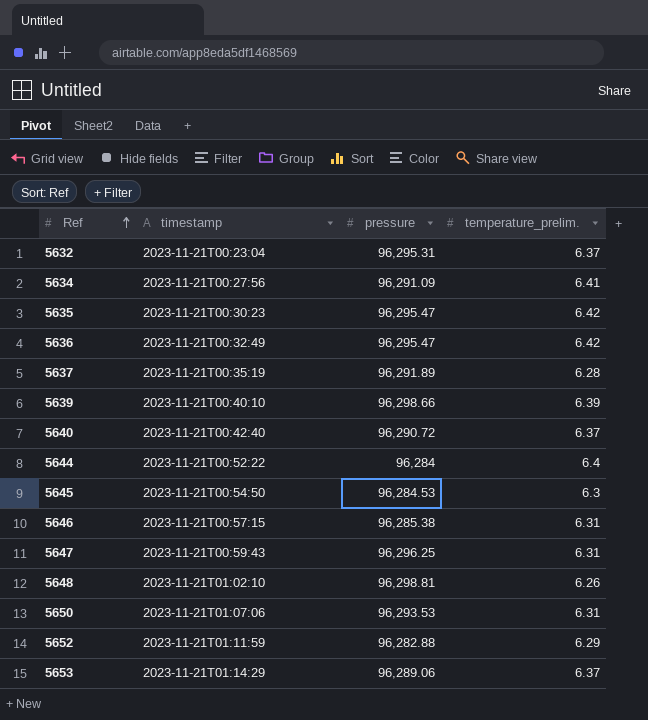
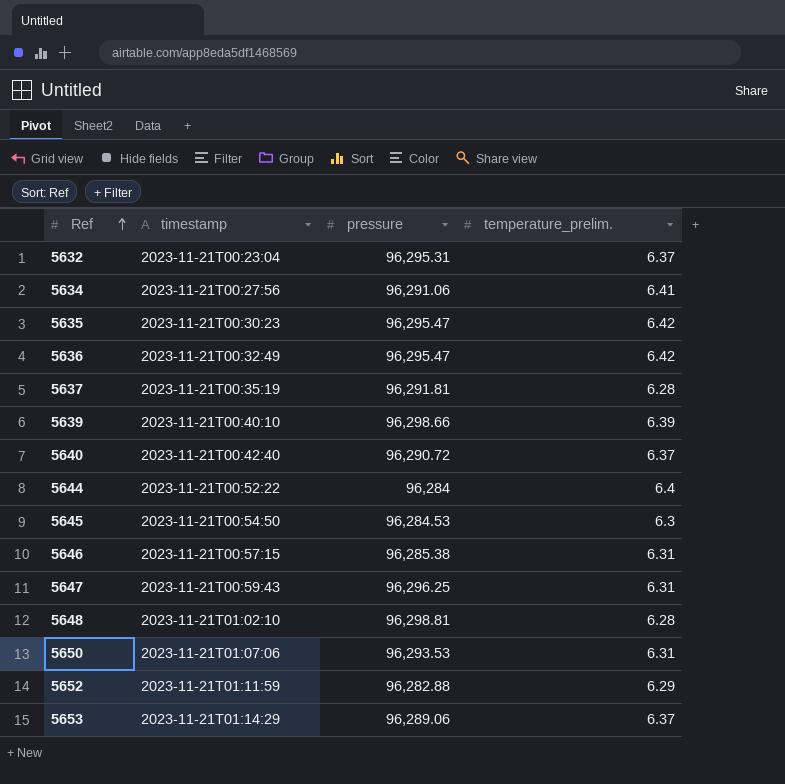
5634 | pressure: 96,291.09 -> 96,291.06
5637 | pressure: 96,291.89 -> 96,291.81
5648 | temperature_prelim.: 6.26 -> 6.28

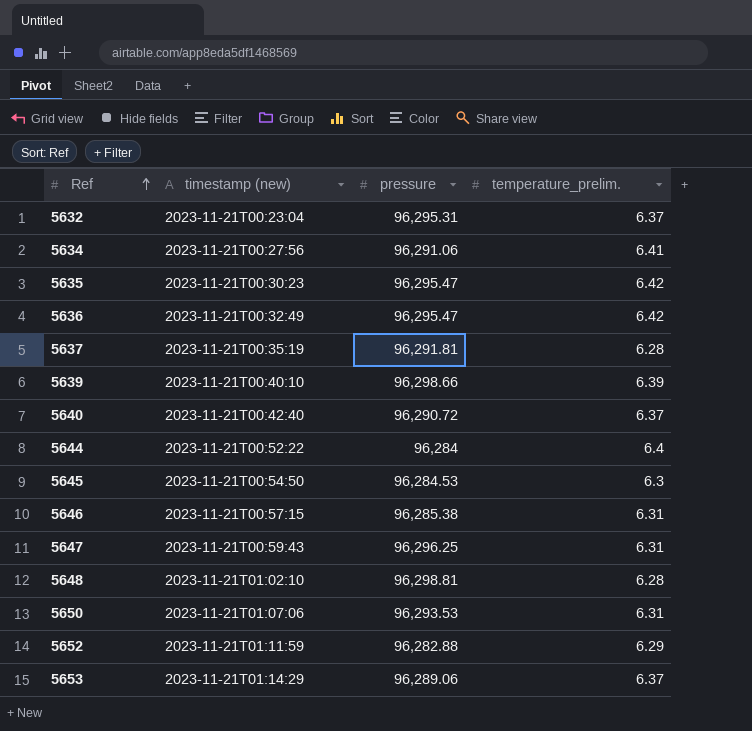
column name: timestamp -> timestamp (new)

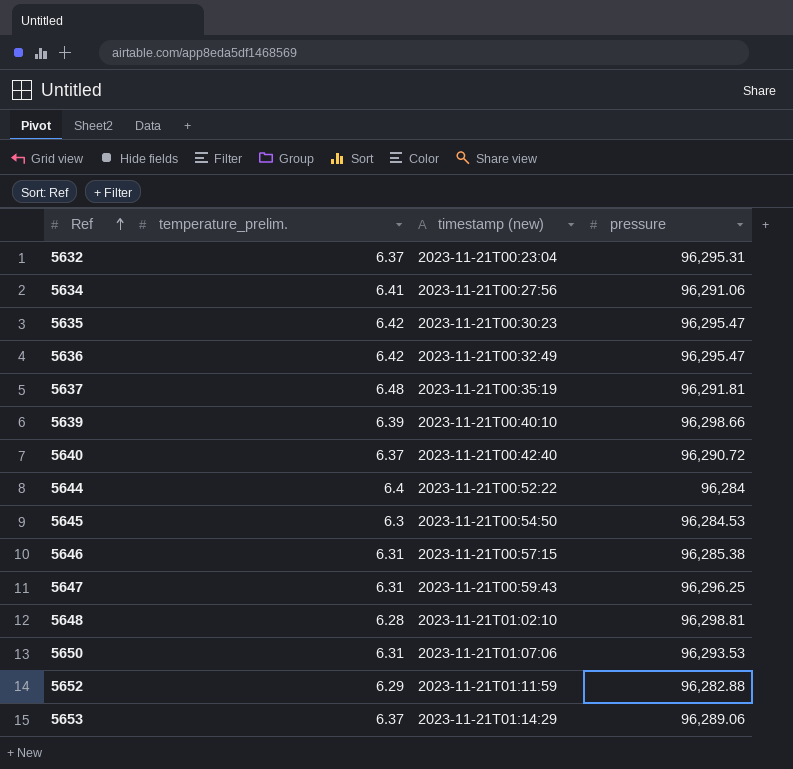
column temperature_prelim. | position: 4 -> 2
5637 | temperature_prelim.: 6.28 -> 6.48

